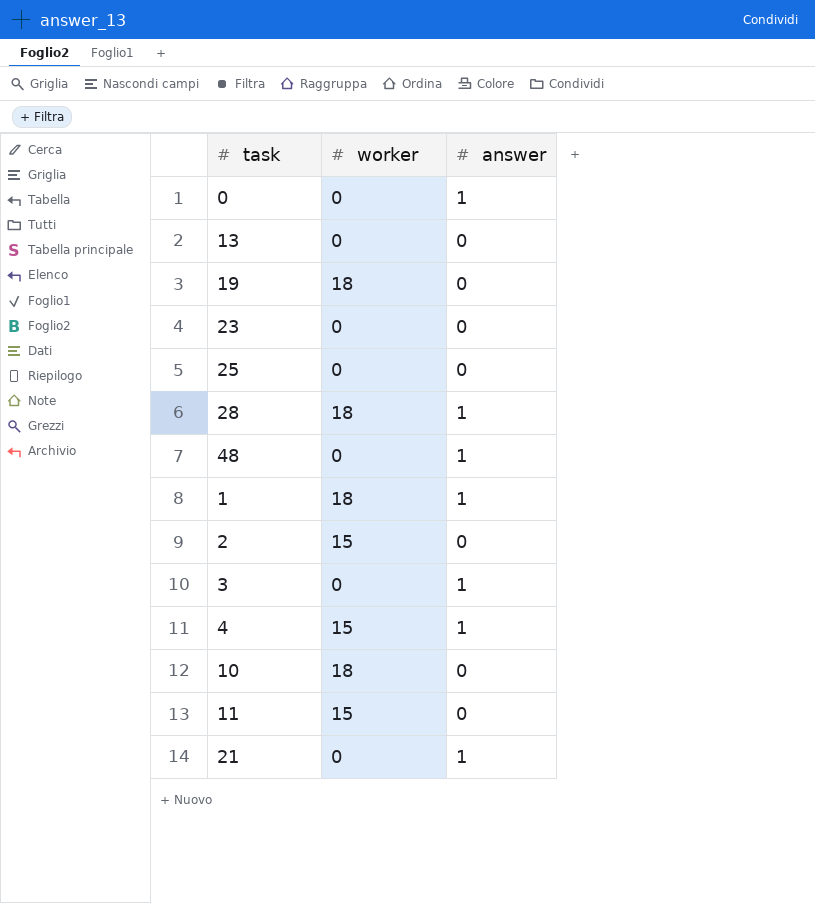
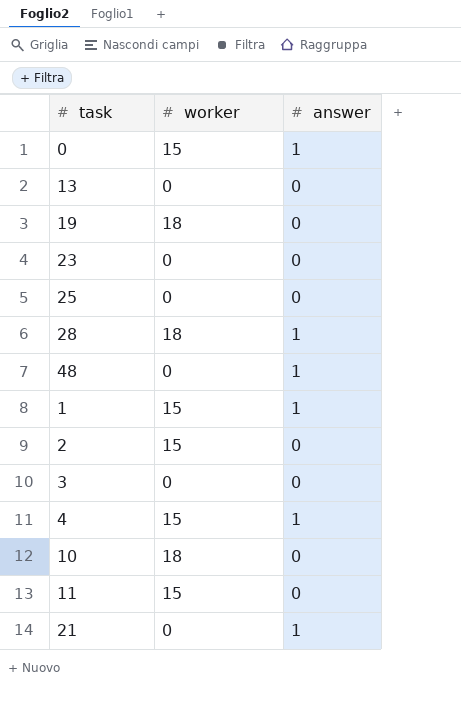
0 | worker: 0 -> 15
1 | worker: 18 -> 15
3 | answer: 1 -> 0

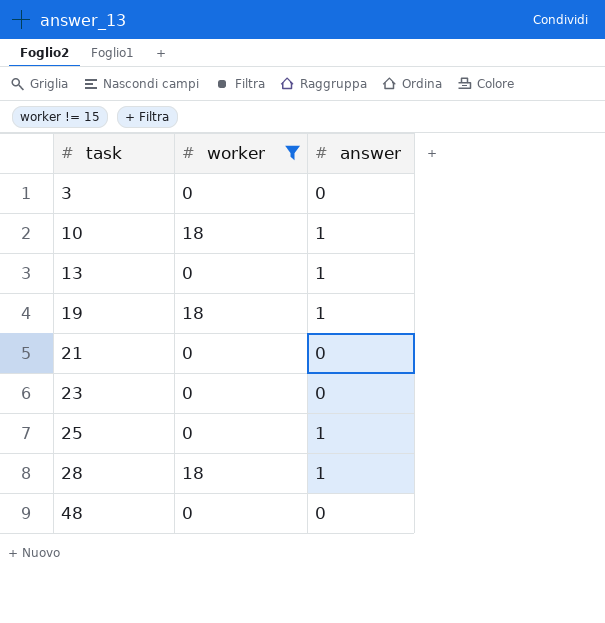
filter: none -> worker != 15
row order: none -> task ascending
10 | answer: 0 -> 1
13 | answer: 0 -> 1
19 | answer: 0 -> 1
21 | answer: 1 -> 0
25 | answer: 0 -> 1
48 | answer: 1 -> 0

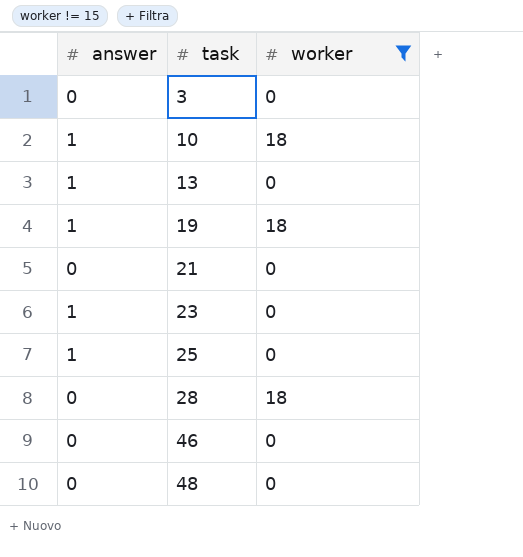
column answer | position: 3 -> 1
23 | answer: 0 -> 1
28 | answer: 1 -> 0
row 46: none -> 0 | 0

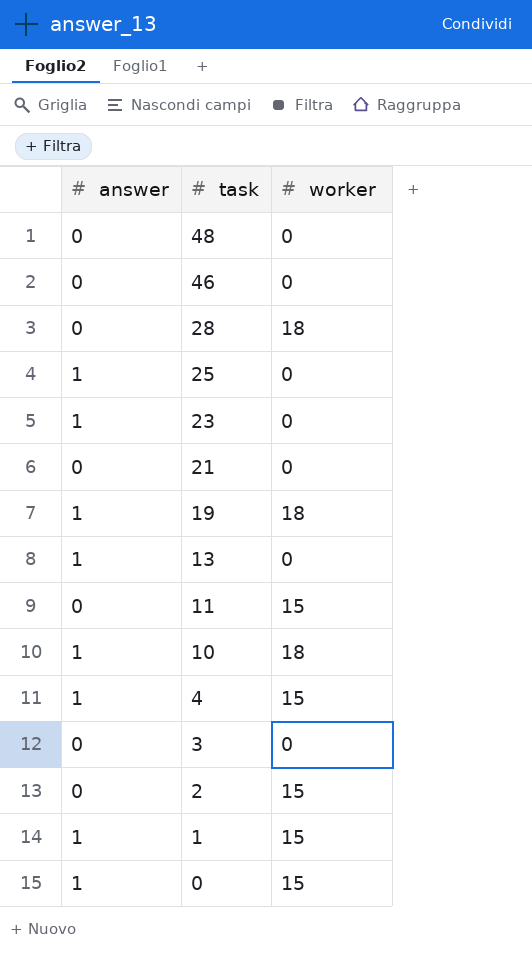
filter: worker != 15 -> none
row order: task ascending -> task descending

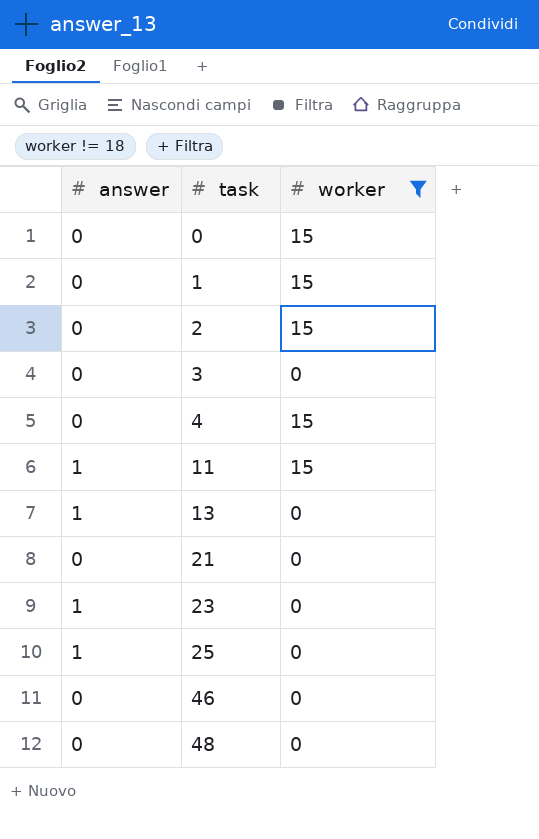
filter: none -> worker != 18
row order: task descending -> task ascending
0 | answer: 1 -> 0
1 | answer: 1 -> 0
4 | answer: 1 -> 0
11 | answer: 0 -> 1

